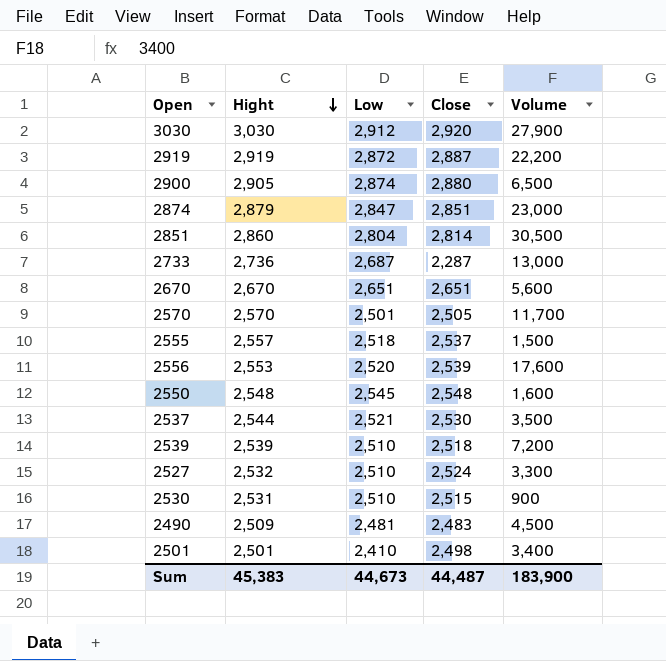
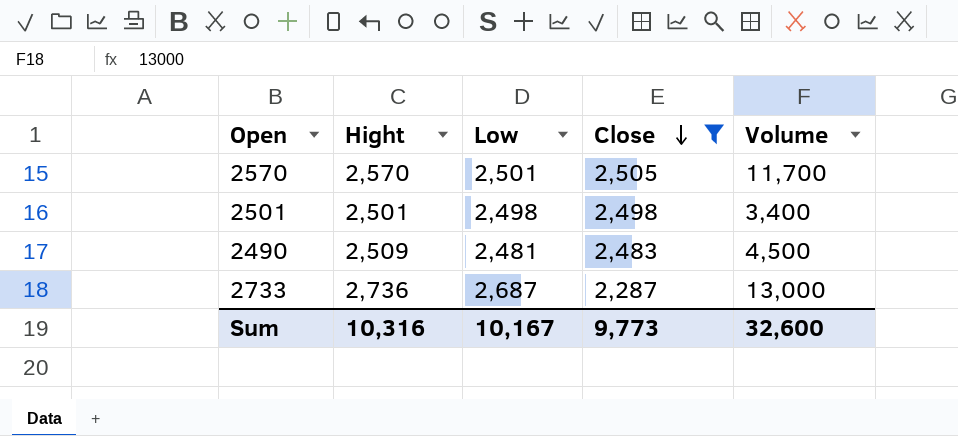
filter: none -> Close <= 2,505
row order: Hight descending -> Close descending
2501 | Low: 2,410 -> 2,498
Sum | Hight: 45,383 -> 10,316
Sum | Low: 44,673 -> 10,167
Sum | Close: 44,487 -> 9,773
Sum | Volume: 183,900 -> 32,600

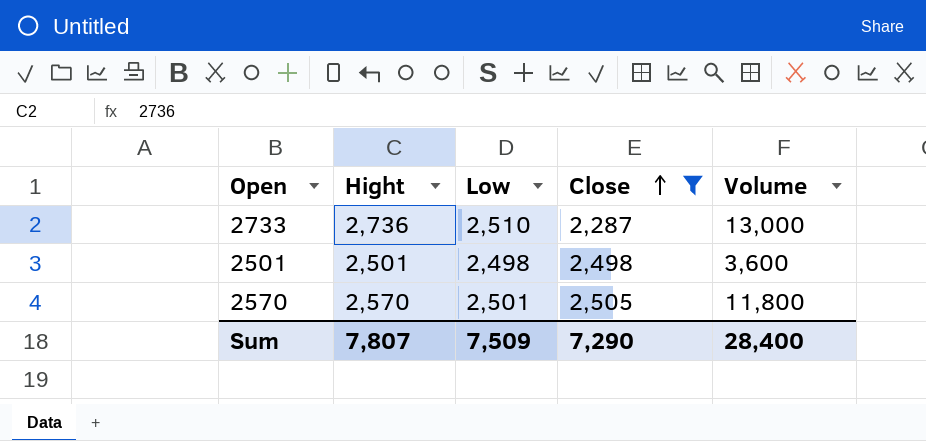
row order: Close descending -> Close ascending
row 2490: 2,509 | 2,481 | 2,483 | 4,500 -> none
2733 | Low: 2,687 -> 2,510
2501 | Volume: 3,400 -> 3,600
2570 | Volume: 11,700 -> 11,800
Sum | Hight: 10,316 -> 7,807
Sum | Low: 10,167 -> 7,509
Sum | Close: 9,773 -> 7,290
Sum | Volume: 32,600 -> 28,400

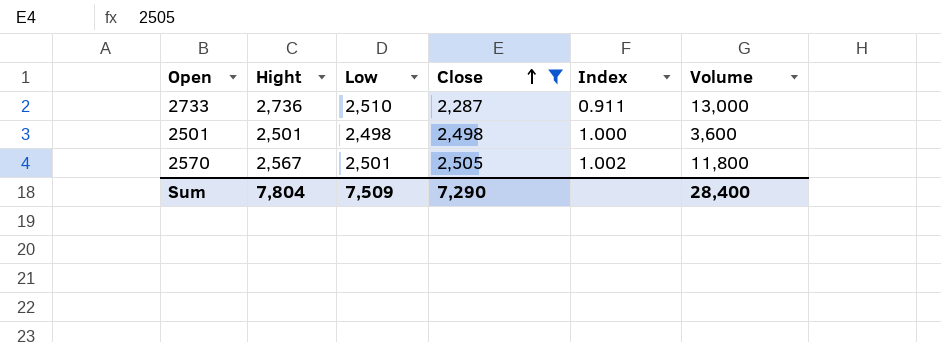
column Index | formula: none -> [Close] / [Low]
2570 | Hight: 2,570 -> 2,567
Sum | Hight: 7,807 -> 7,804

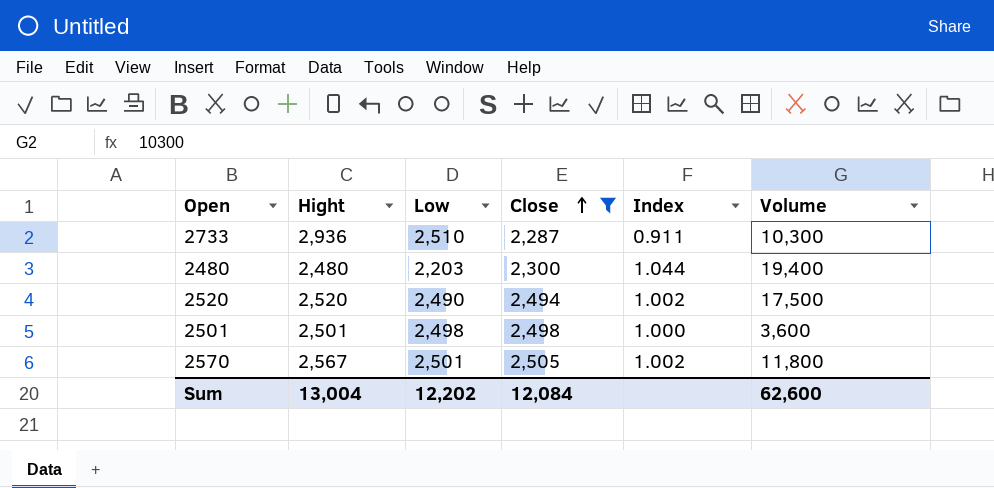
2733 | Hight: 2,736 -> 2,936
2733 | Volume: 13,000 -> 10,300
row 2480: none -> 2,480 | 2,203 | 2,300 | 1.044 | 19,400
row 2520: none -> 2,520 | 2,490 | 2,494 | 1.002 | 17,500
Sum | Hight: 7,804 -> 13,004
Sum | Low: 7,509 -> 12,202
Sum | Close: 7,290 -> 12,084
Sum | Volume: 28,400 -> 62,600

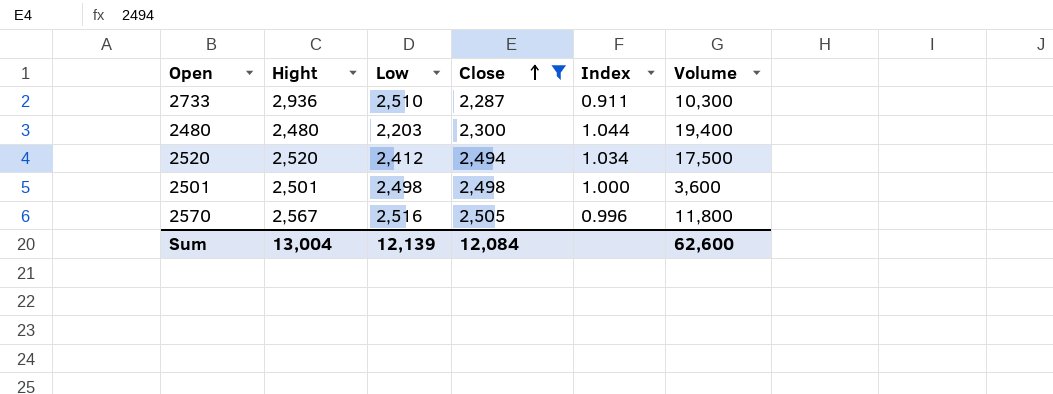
2520 | Low: 2,490 -> 2,412
2520 | Index: 1.002 -> 1.034
2570 | Low: 2,501 -> 2,516
2570 | Index: 1.002 -> 0.996
Sum | Low: 12,202 -> 12,139

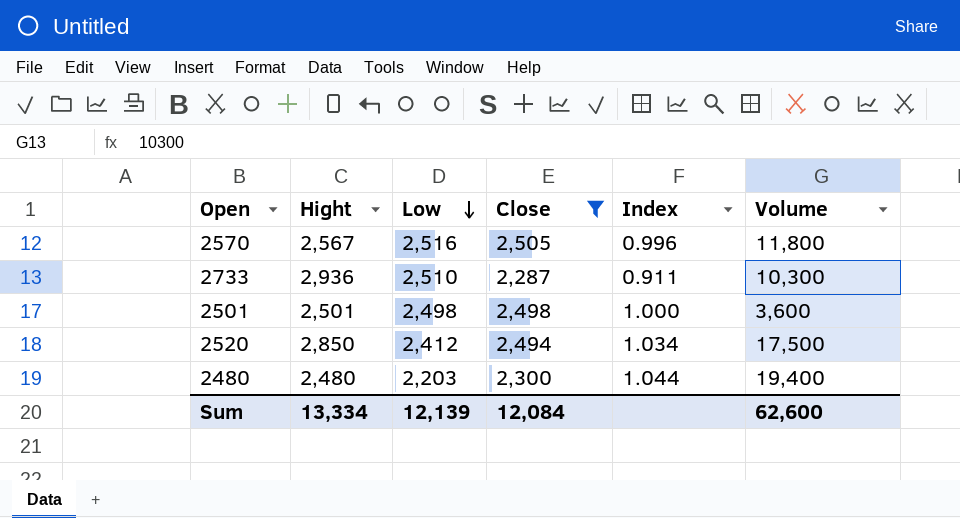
row order: Close ascending -> Low descending
2520 | Hight: 2,520 -> 2,850
Sum | Hight: 13,004 -> 13,334

